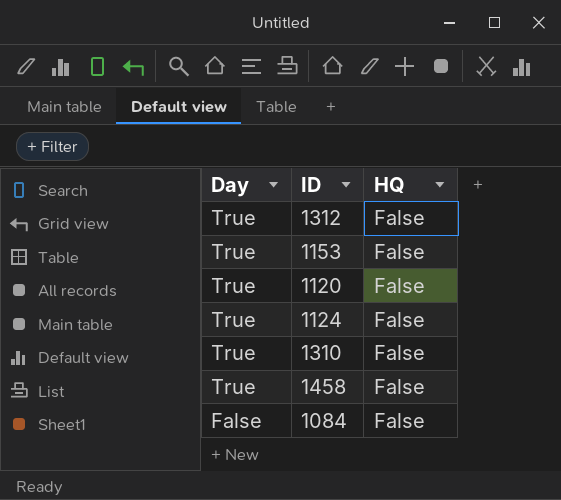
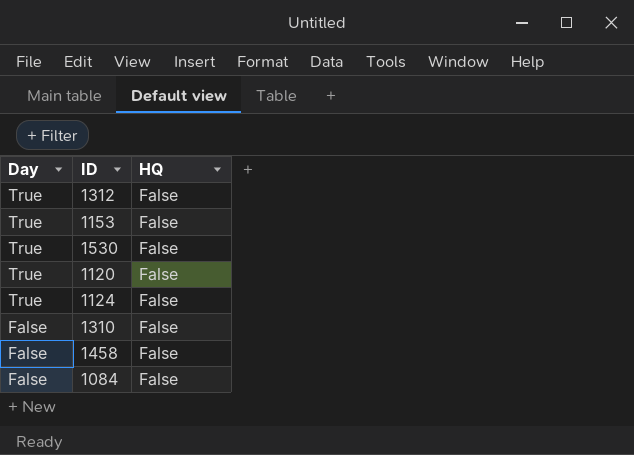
row 1530: none -> True | False
1310 | Day: True -> False
1458 | Day: True -> False

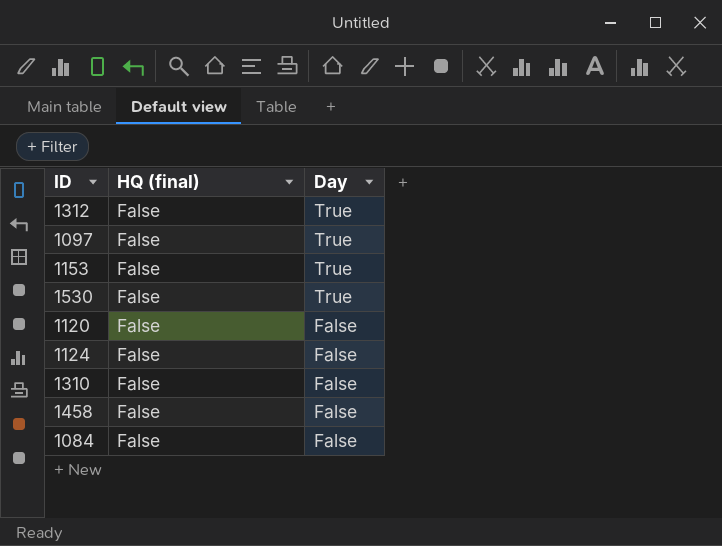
column name: HQ -> HQ (final)
column Day | position: 1 -> 3
row 1097: none -> False | True
1120 | Day: True -> False
1124 | Day: True -> False

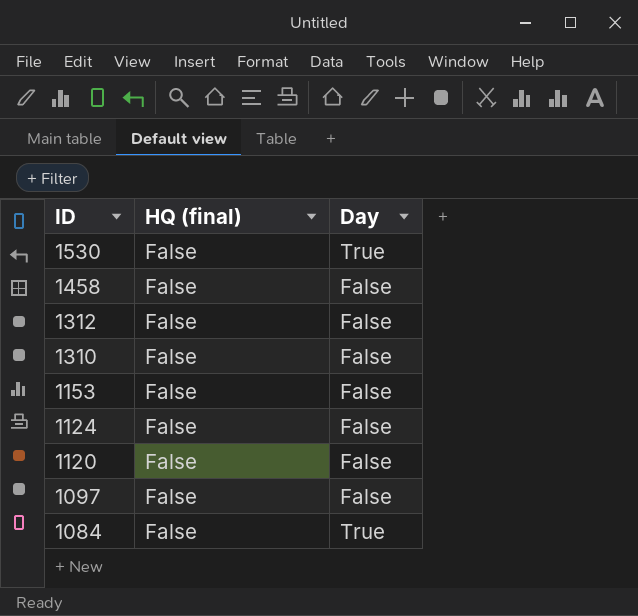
row order: Day descending -> ID descending
1312 | Day: True -> False
1153 | Day: True -> False
1097 | Day: True -> False
1084 | Day: False -> True

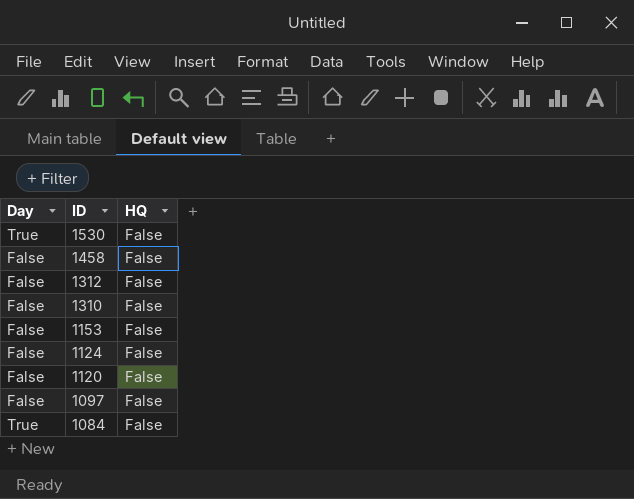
column Day | position: 3 -> 1
column name: HQ (final) -> HQ

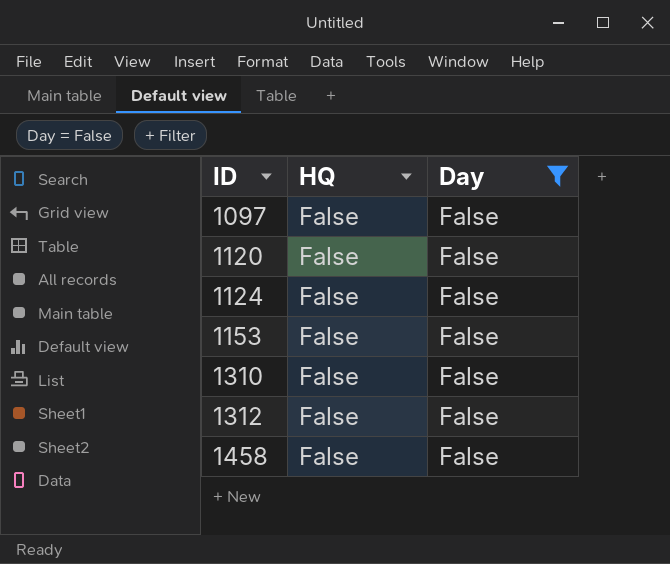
filter: none -> Day = False
row order: ID descending -> ID ascending
column Day | position: 1 -> 3

